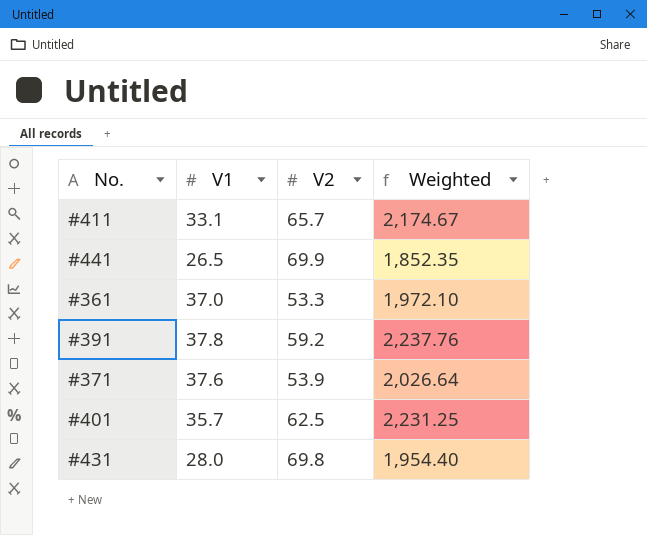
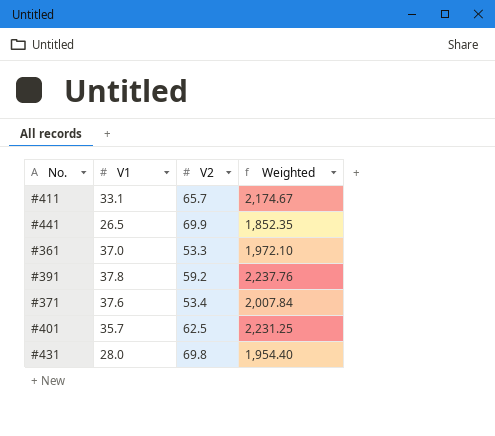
#371 | V2: 53.9 -> 53.4
#371 | Weighted: 2,026.64 -> 2,007.84

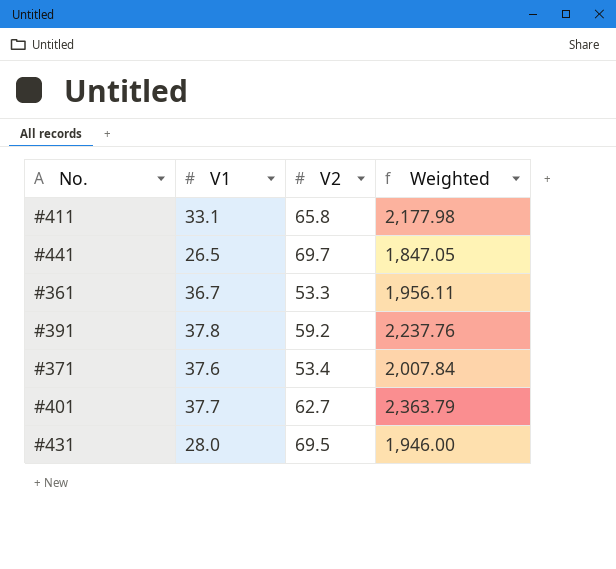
#411 | V2: 65.7 -> 65.8
#411 | Weighted: 2,174.67 -> 2,177.98
#441 | V2: 69.9 -> 69.7
#441 | Weighted: 1,852.35 -> 1,847.05
#361 | V1: 37.0 -> 36.7
#361 | Weighted: 1,972.10 -> 1,956.11
#401 | V1: 35.7 -> 37.7
#401 | V2: 62.5 -> 62.7
#401 | Weighted: 2,231.25 -> 2,363.79
#431 | V2: 69.8 -> 69.5
#431 | Weighted: 1,954.40 -> 1,946.00

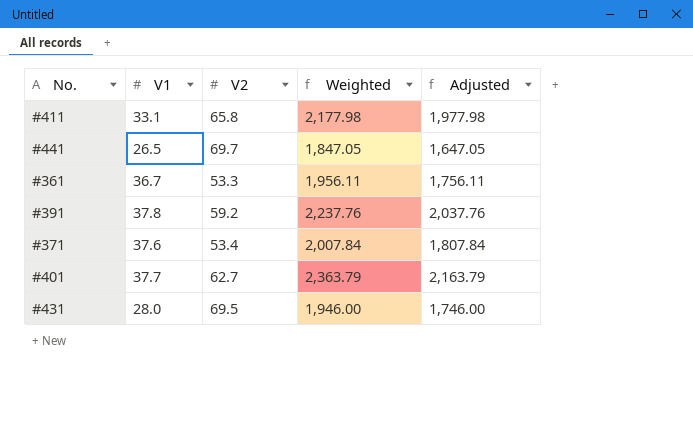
column Adjusted | formula: none -> [Weighted] - 200

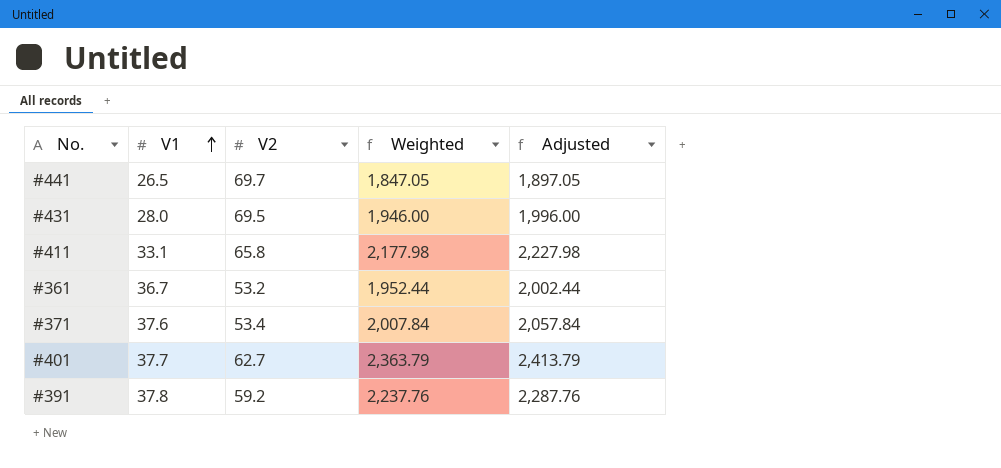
row order: none -> V1 ascending
column Adjusted | formula: [Weighted] - 200 -> [Weighted] + 50
#361 | V2: 53.3 -> 53.2
#361 | Weighted: 1,956.11 -> 1,952.44

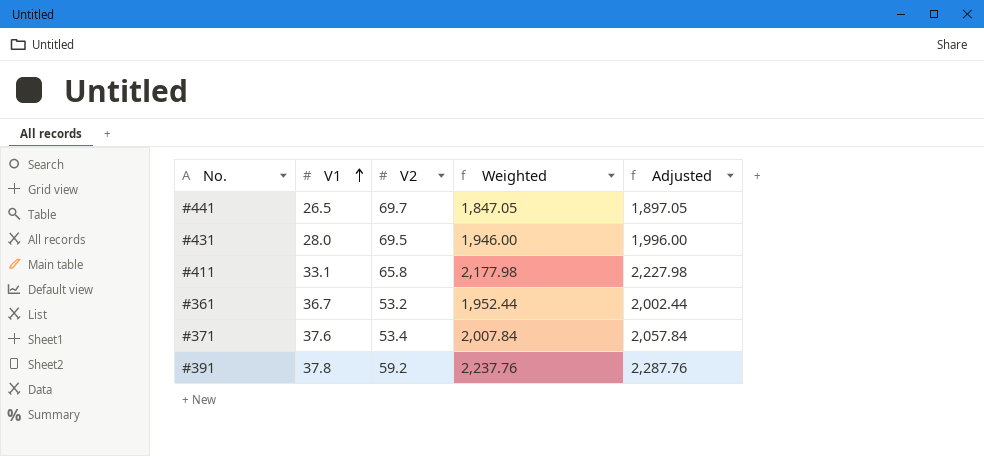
row #401: 37.7 | 62.7 | 2,363.79 | 2,413.79 -> none

